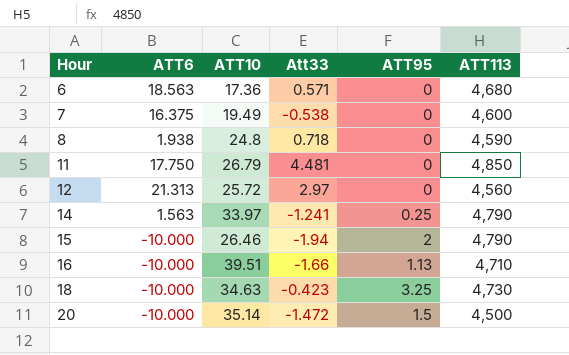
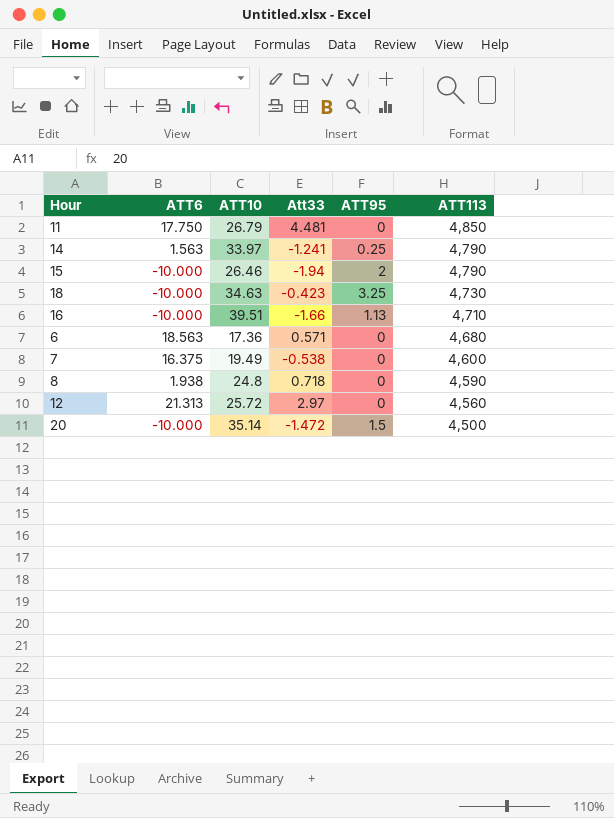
row order: Hour ascending -> ATT113 descending

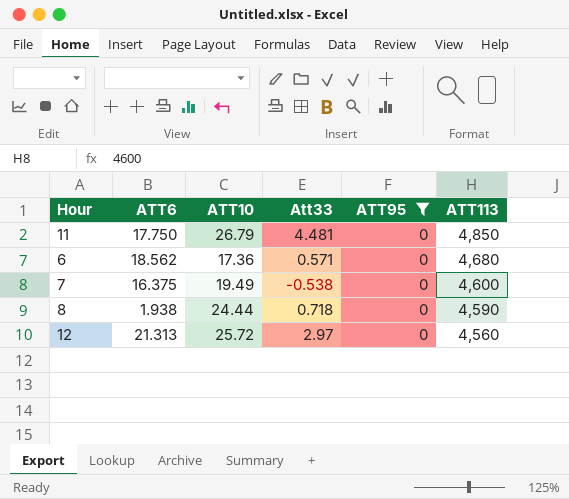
filter: none -> ATT95 = 0
6 | ATT6: 18.563 -> 18.562
8 | ATT10: 24.8 -> 24.44

